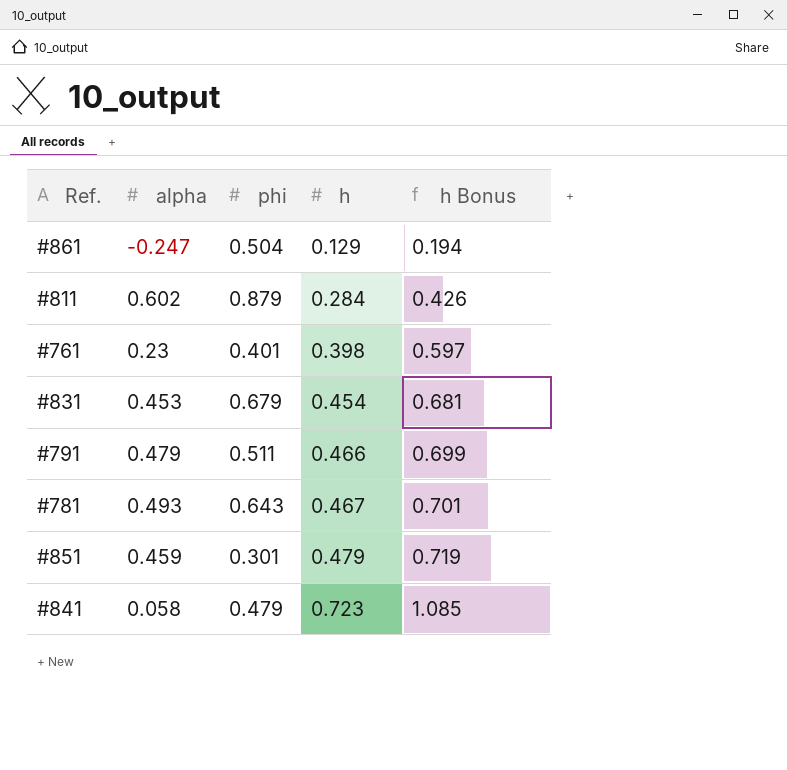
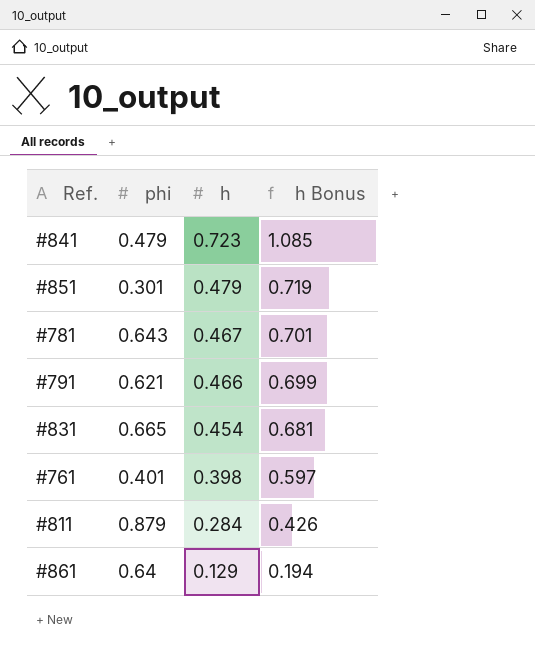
row order: h ascending -> h descending
column alpha | position: 2 -> none
#791 | phi: 0.511 -> 0.621
#831 | phi: 0.679 -> 0.665
#861 | phi: 0.504 -> 0.64

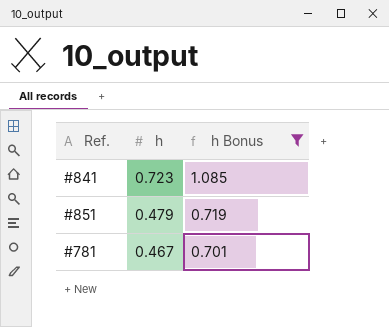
filter: none -> h Bonus >= 0.701
column phi | position: 2 -> none

